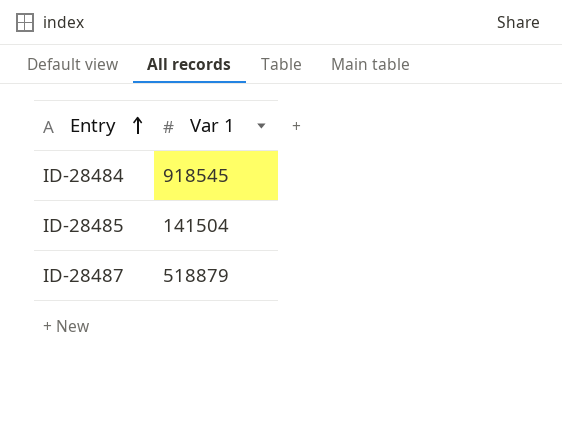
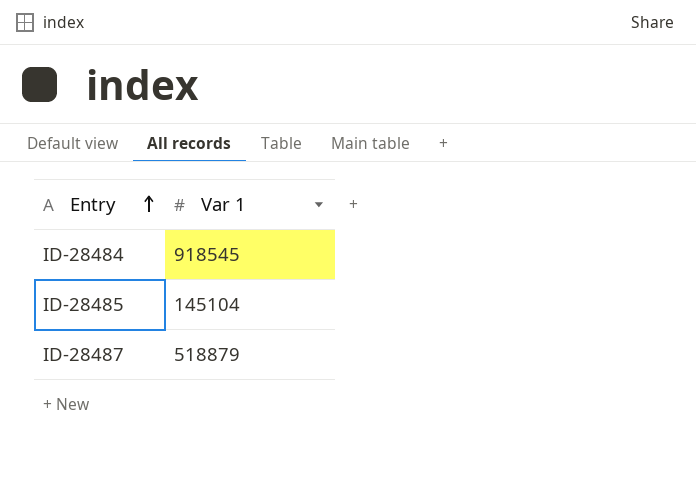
ID-28485 | Var 1: 141504 -> 145104

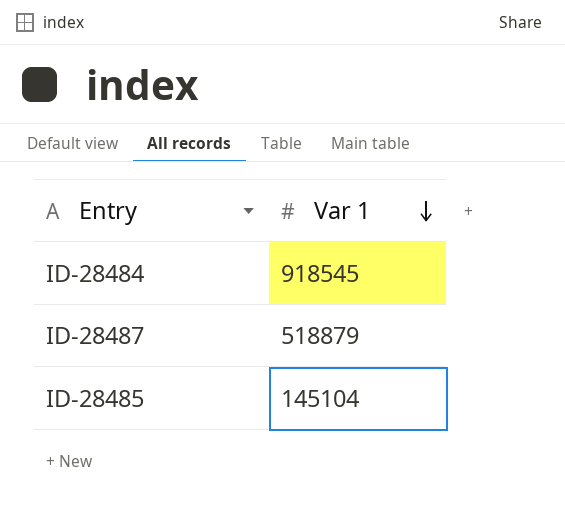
row order: Entry ascending -> Var 1 descending

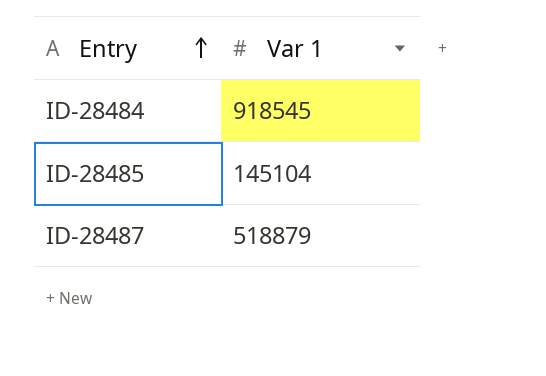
row order: Var 1 descending -> Entry ascending

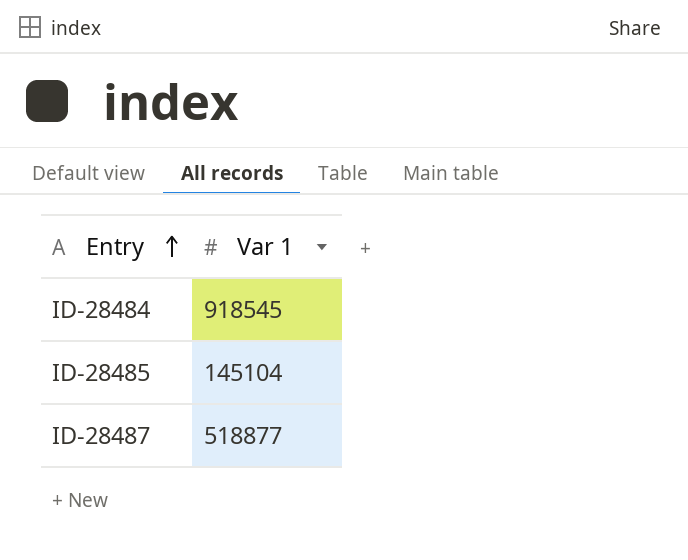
ID-28487 | Var 1: 518879 -> 518877

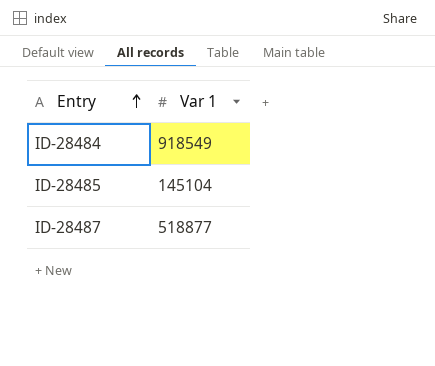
ID-28484 | Var 1: 918545 -> 918549

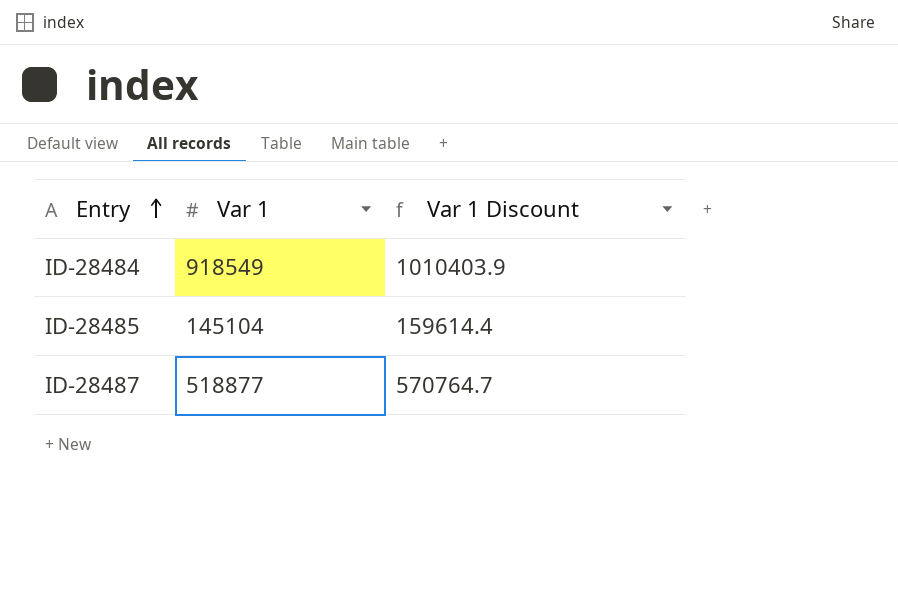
column Var 1 Discount | formula: none -> [Var 1] * 1.1

